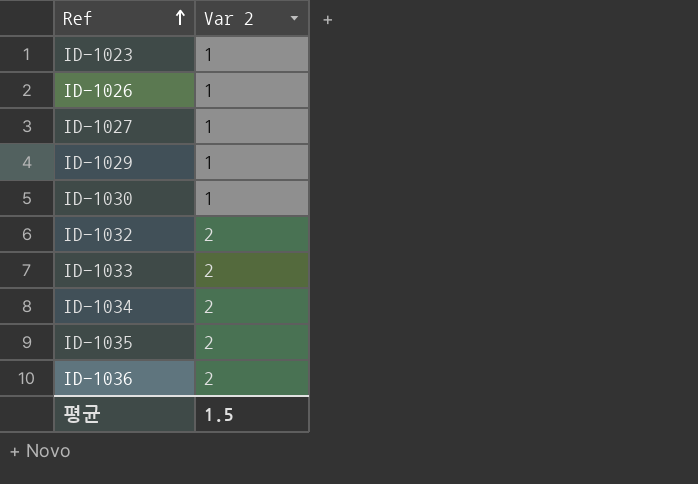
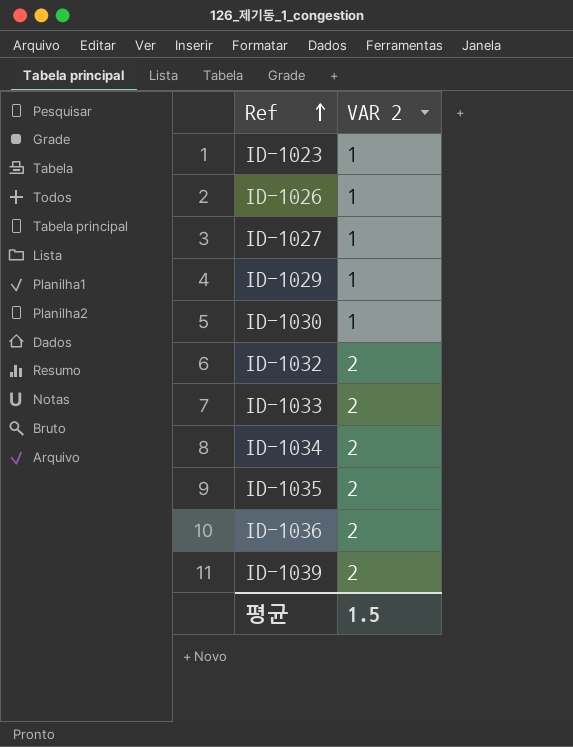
column name: Var 2 -> VAR 2
row ID-1039: none -> 2

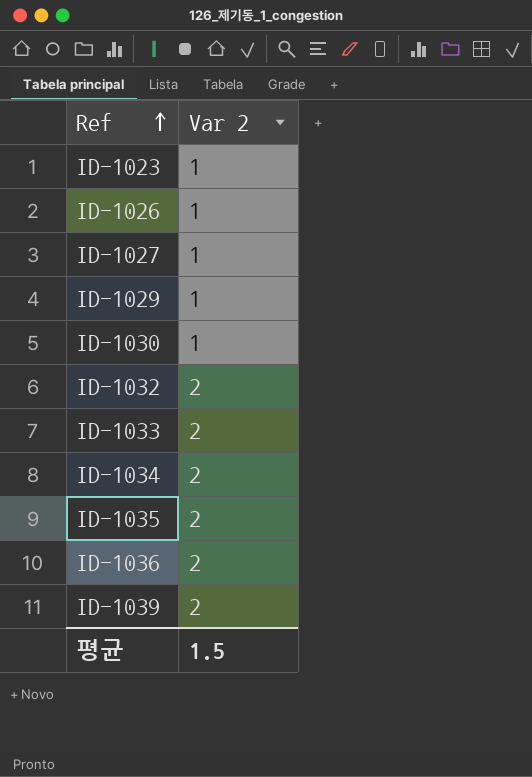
column name: VAR 2 -> Var 2

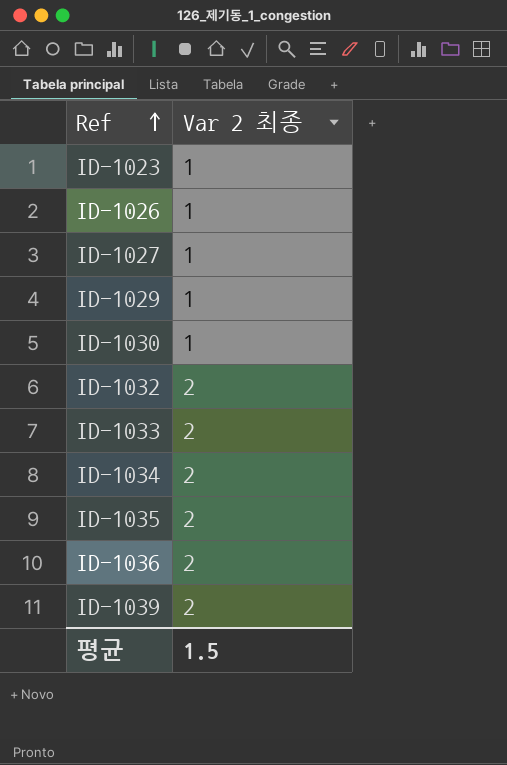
column name: Var 2 -> Var 2 최종

